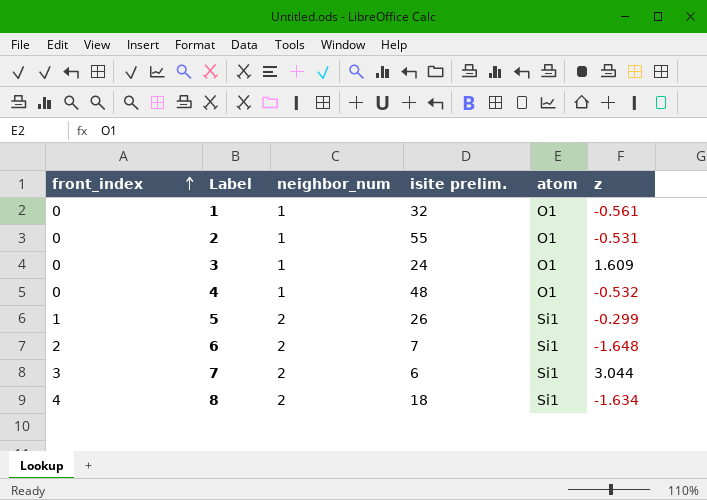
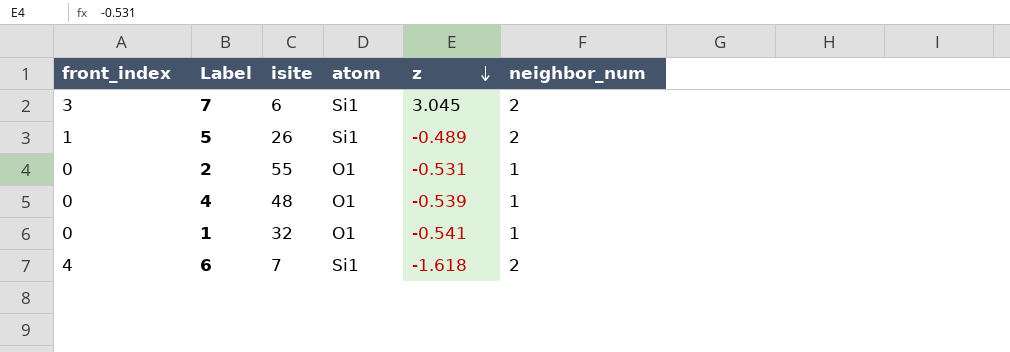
row order: front_index ascending -> z descending
column name: isite prelim. -> isite
column neighbor_num | position: 3 -> 6
row 3: 0 | 1 | 24 | O1 | 1.609 -> none
row 8: 4 | 2 | 18 | Si1 | -1.634 -> none
7 | z: 3.044 -> 3.045
5 | z: -0.299 -> -0.489
4 | z: -0.532 -> -0.539
1 | z: -0.561 -> -0.541
6 | front_index: 2 -> 4
6 | z: -1.648 -> -1.618

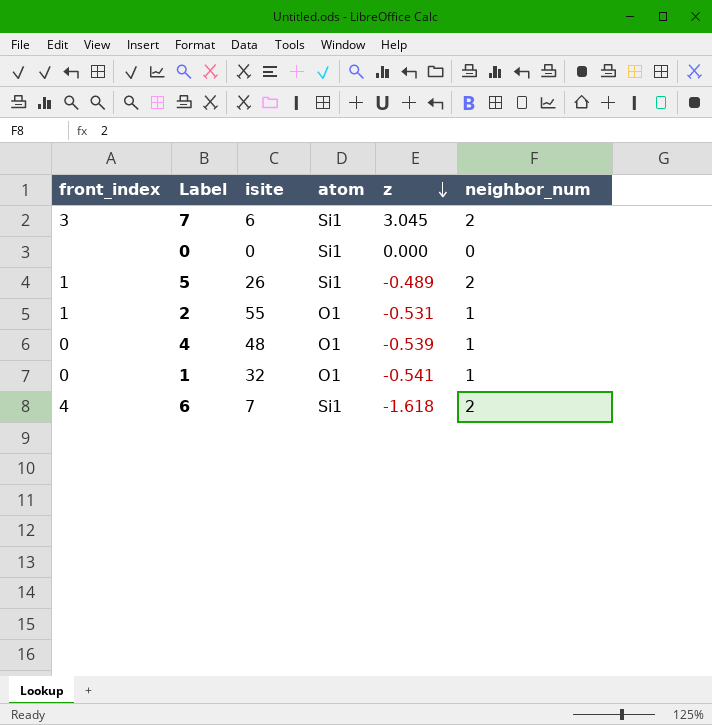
row 0: none -> none | 0 | Si1 | 0.000 | 0
2 | front_index: 0 -> 1

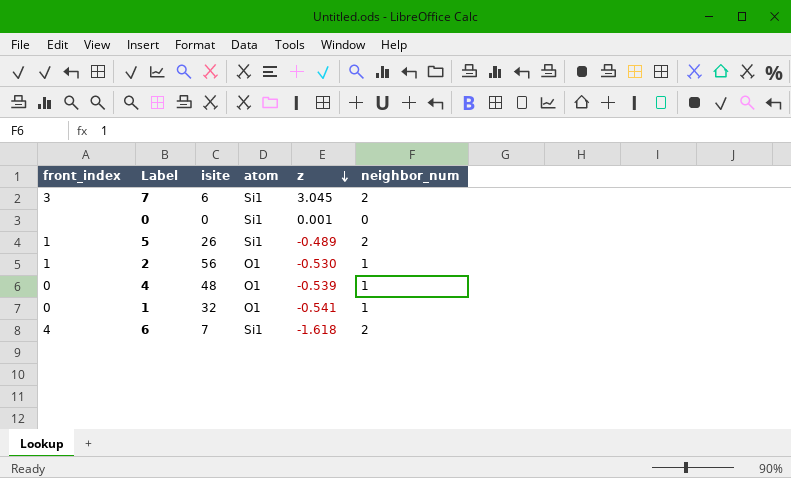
0 | z: 0.000 -> 0.001
2 | isite: 55 -> 56
2 | z: -0.531 -> -0.530

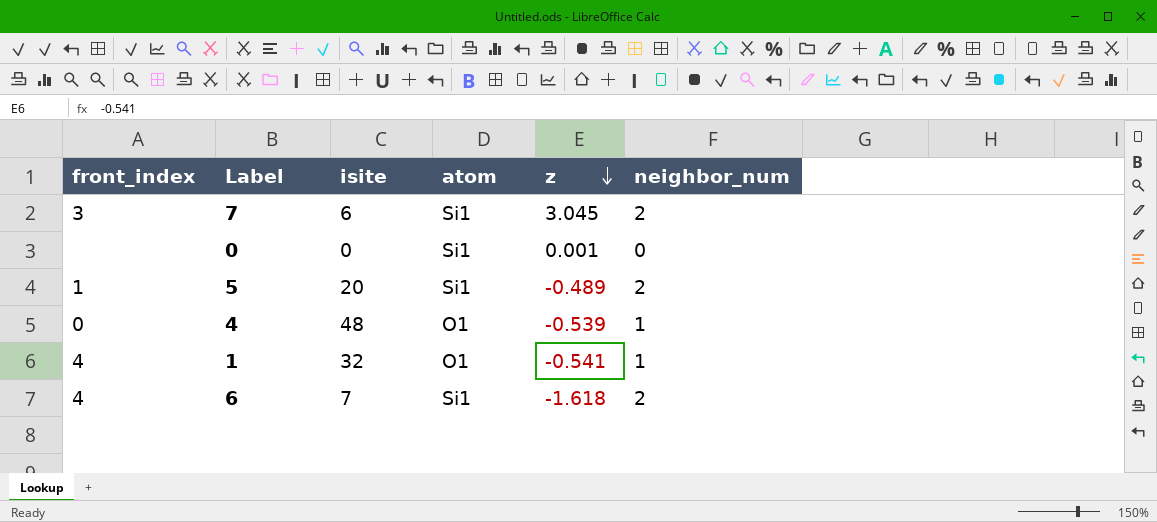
row 2: 1 | 56 | O1 | -0.530 | 1 -> none
5 | isite: 26 -> 20
1 | front_index: 0 -> 4

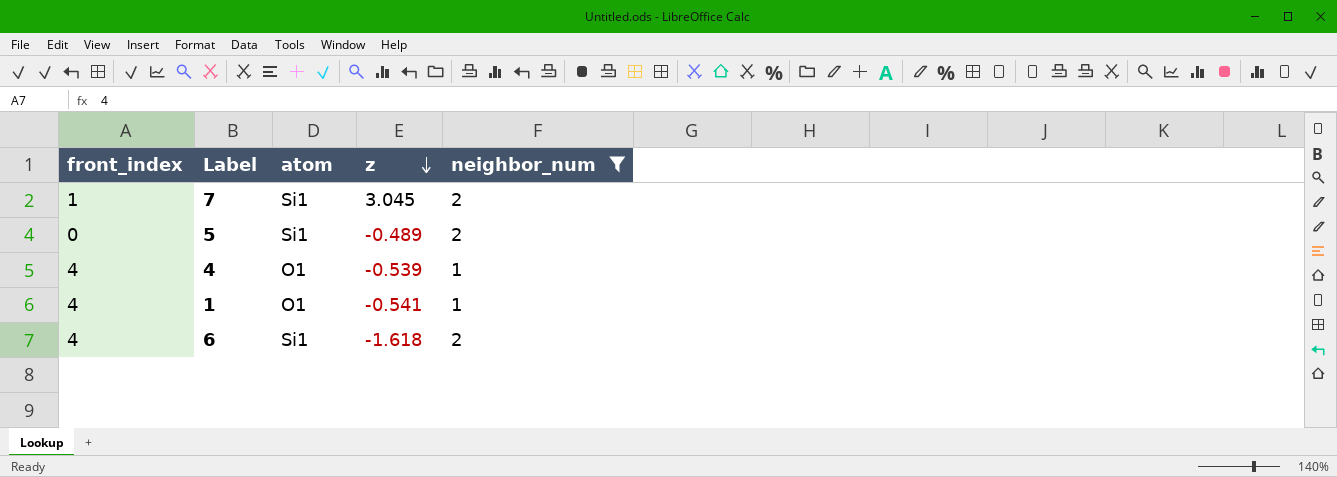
filter: none -> neighbor_num != 0
column isite | position: 3 -> none
7 | front_index: 3 -> 1
5 | front_index: 1 -> 0
4 | front_index: 0 -> 4

